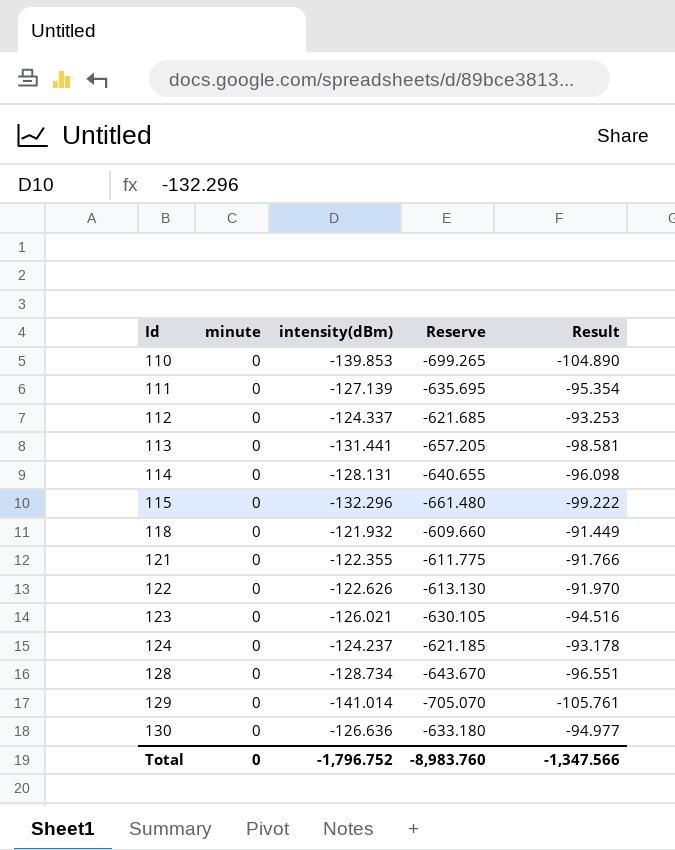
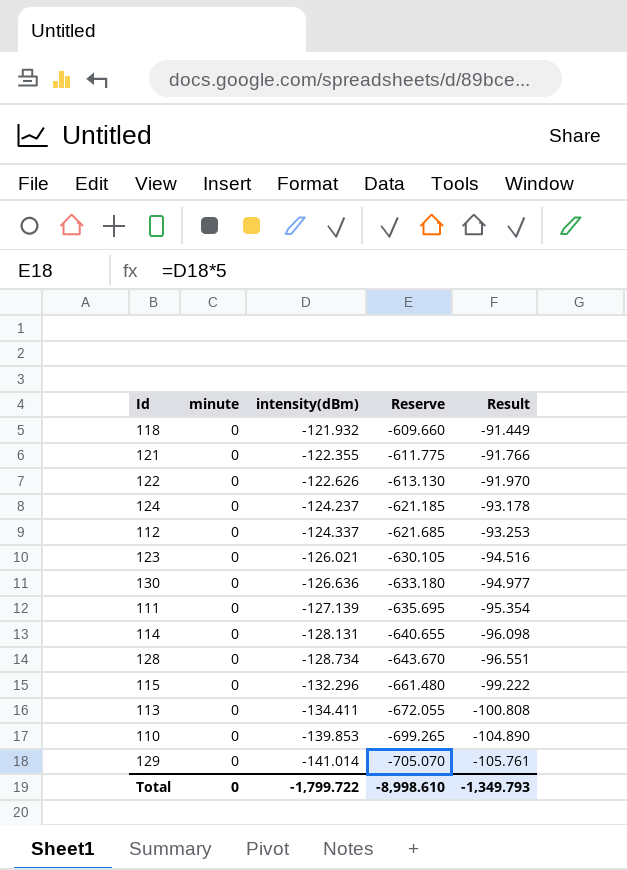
row order: Id ascending -> intensity(dBm) descending
113 | intensity(dBm): -131.441 -> -134.411
113 | Reserve: -657.205 -> -672.055
113 | Result: -98.581 -> -100.808
Total | intensity(dBm): -1,796.752 -> -1,799.722
Total | Reserve: -8,983.760 -> -8,998.610
Total | Result: -1,347.566 -> -1,349.793

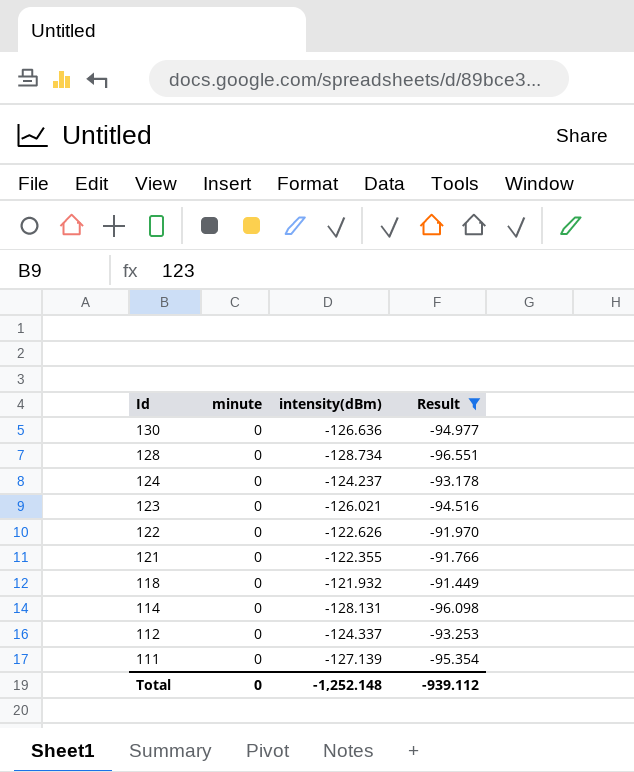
filter: none -> Result >= -96.551
row order: intensity(dBm) descending -> Id descending
column Reserve | formula: [intensity(dBm)] * 5 -> none
Total | intensity(dBm): -1,799.722 -> -1,252.148
Total | Result: -1,349.793 -> -939.112

